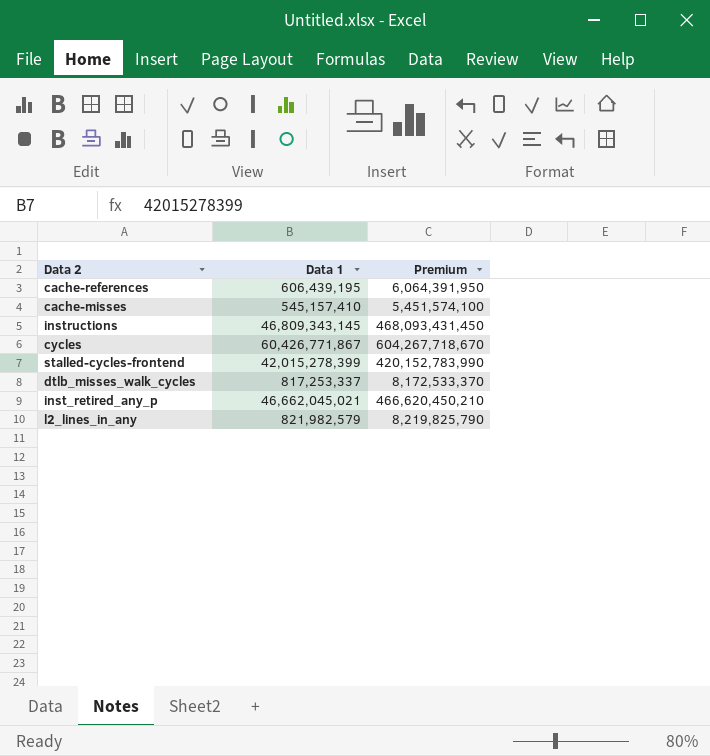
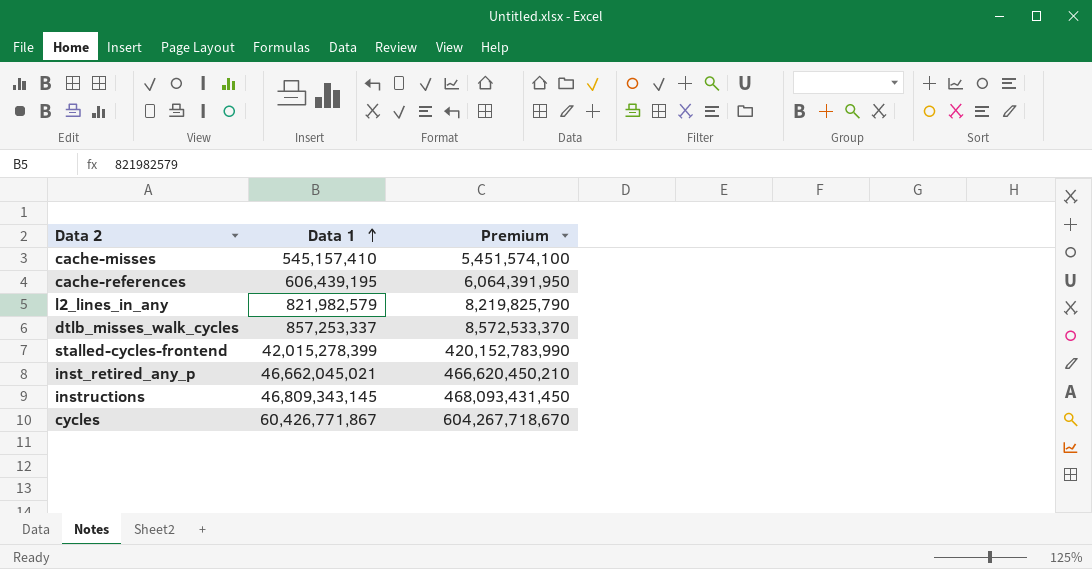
row order: none -> Data 1 ascending
dtlb_misses_walk_cycles | Data 1: 817,253,337 -> 857,253,337
dtlb_misses_walk_cycles | Premium: 8,172,533,370 -> 8,572,533,370

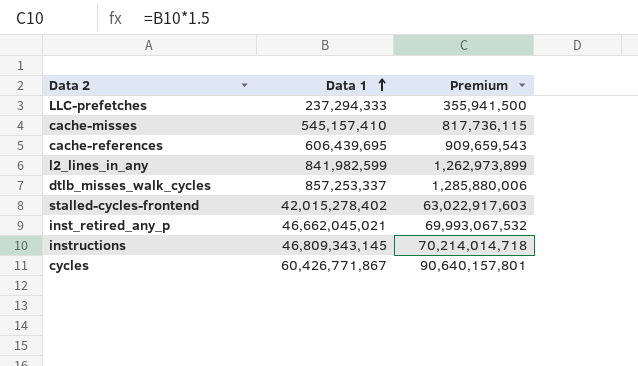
column Premium | formula: [Data 1] * 10 -> [Data 1] * 1.5
row LLC-prefetches: none -> 237,294,333 | 355,941,500
cache-references | Data 1: 606,439,195 -> 606,439,695
l2_lines_in_any | Data 1: 821,982,579 -> 841,982,599
stalled-cycles-frontend | Data 1: 42,015,278,399 -> 42,015,278,402

